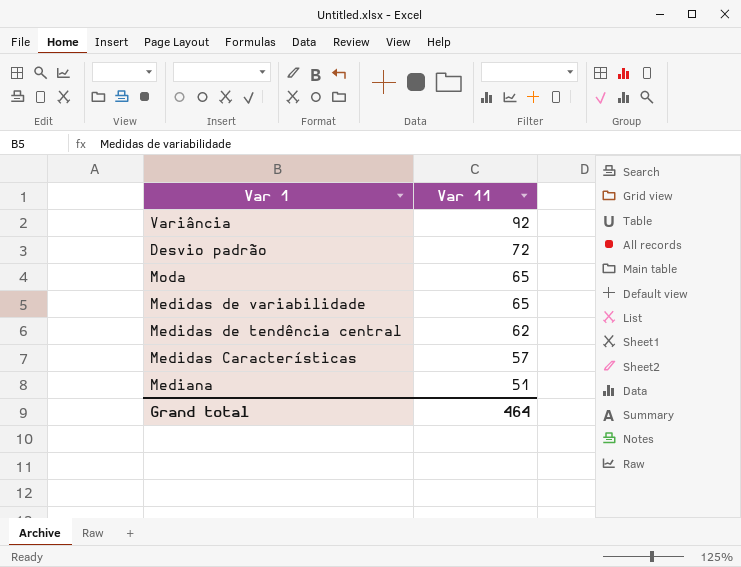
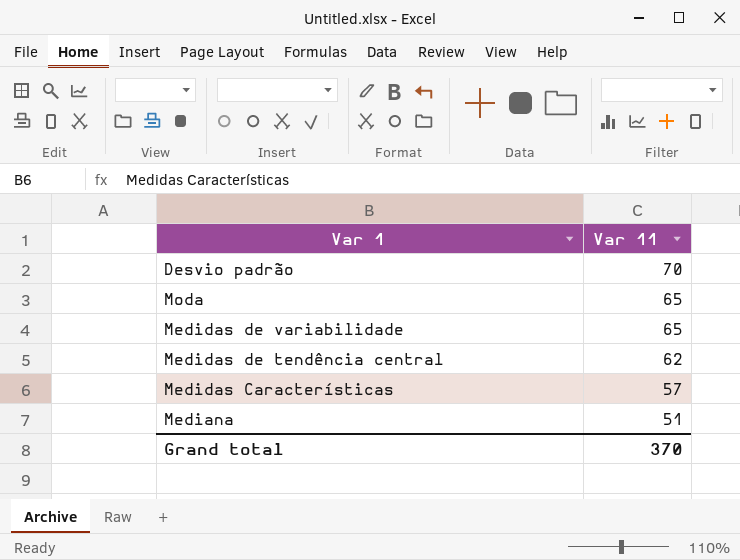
row Variância: 92 -> none
Desvio padrão | Var 11: 72 -> 70
Grand total | Var 11: 464 -> 370

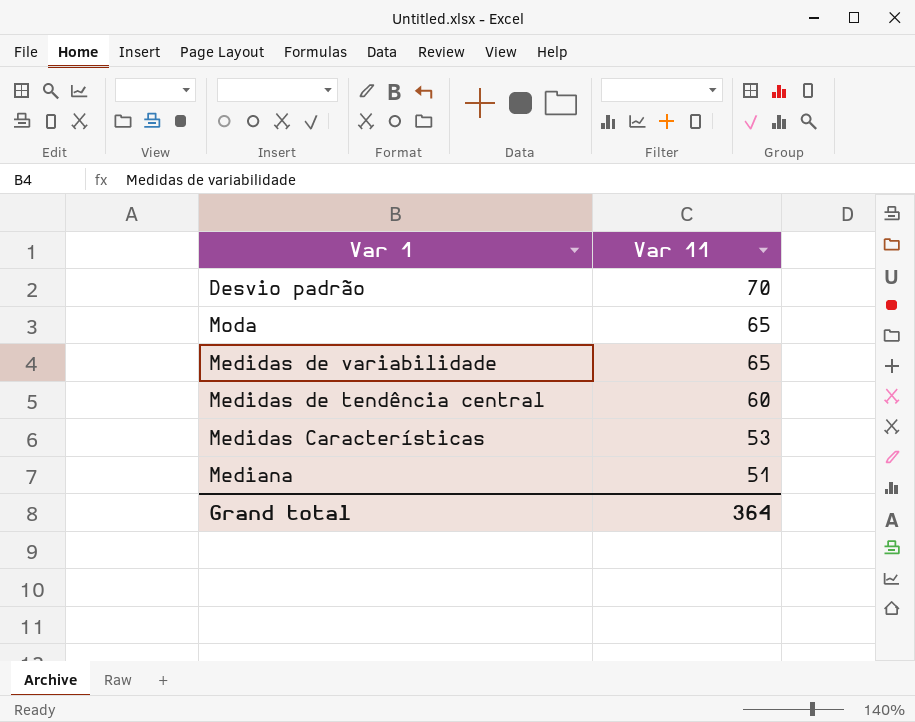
Medidas de tendência central | Var 11: 62 -> 60
Medidas Características | Var 11: 57 -> 53
Grand total | Var 11: 370 -> 364

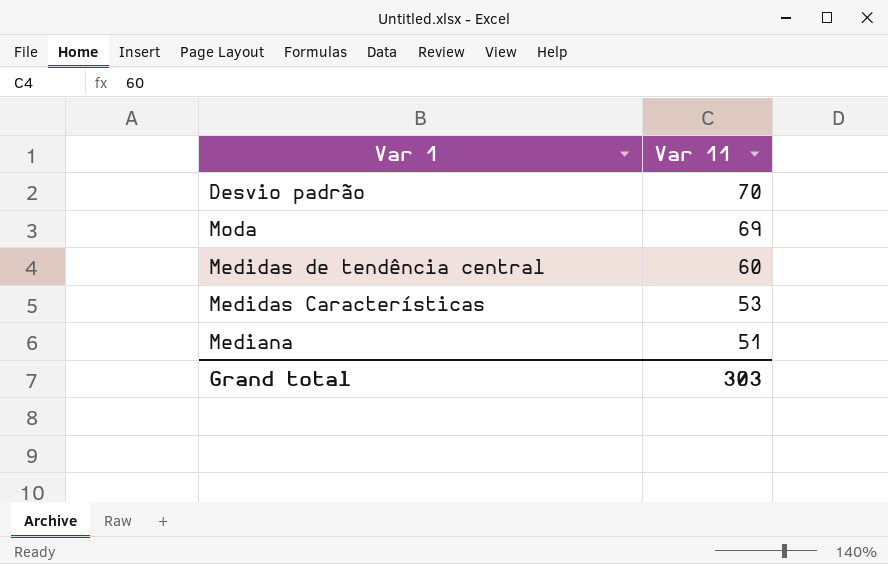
row Medidas de variabilidade: 65 -> none
Moda | Var 11: 65 -> 69
Grand total | Var 11: 364 -> 303

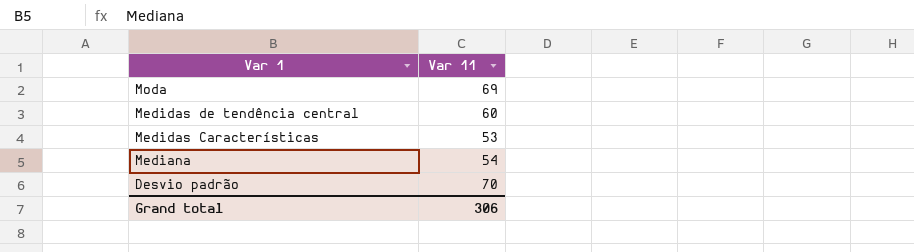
row order: Var 11 descending -> Var 1 descending
Mediana | Var 11: 51 -> 54
Grand total | Var 11: 303 -> 306

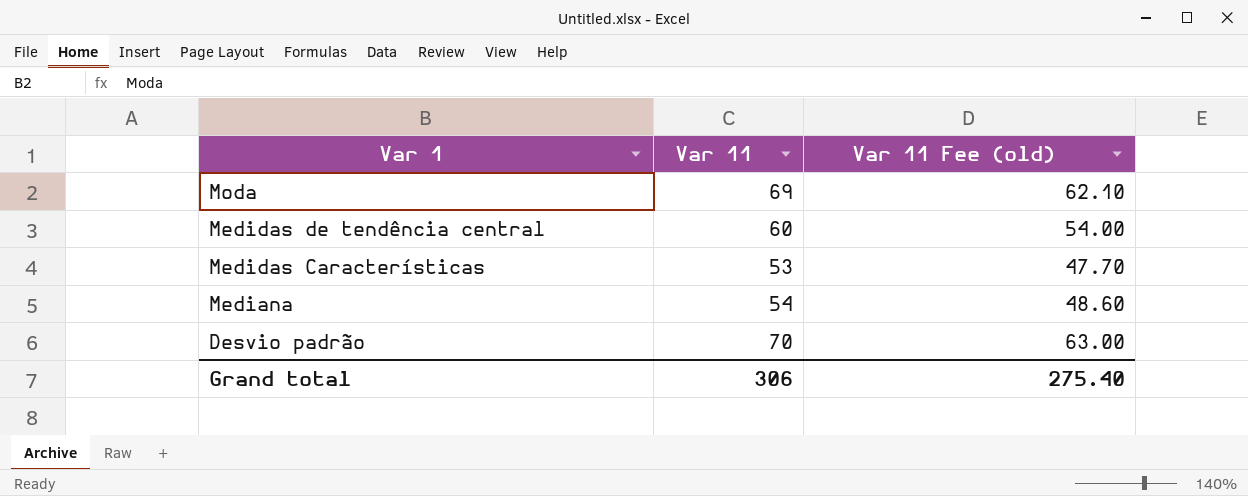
column Var 11 Fee (old) | formula: none -> [Var 11] * 0.9

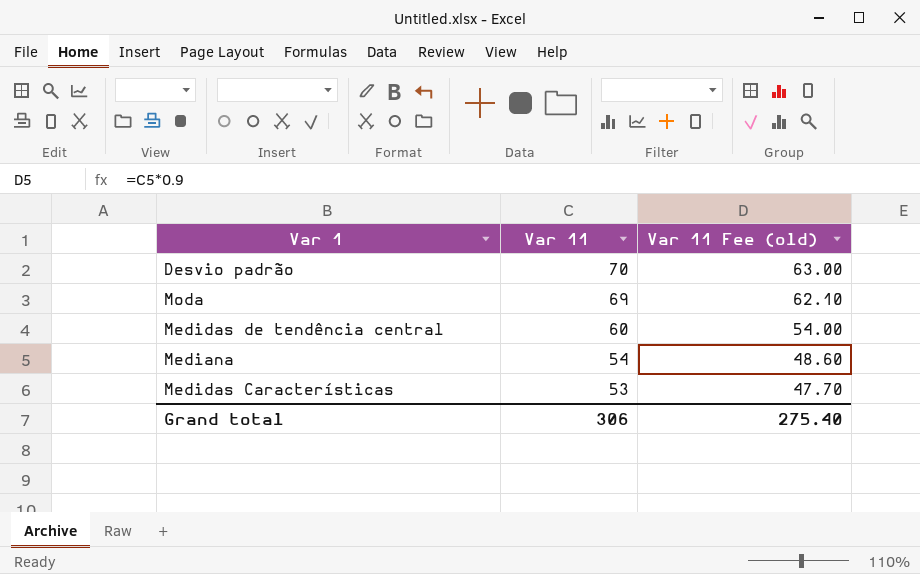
row order: Var 1 descending -> Var 11 descending

